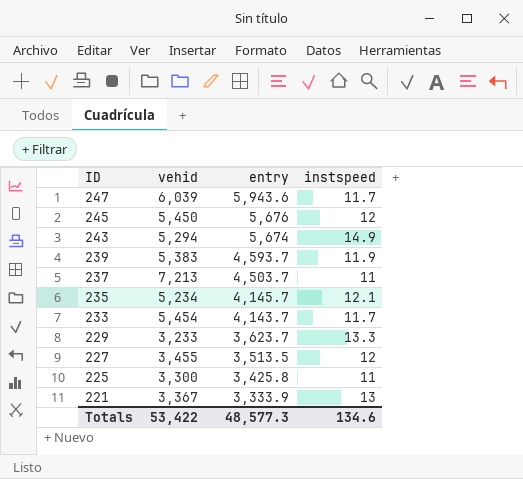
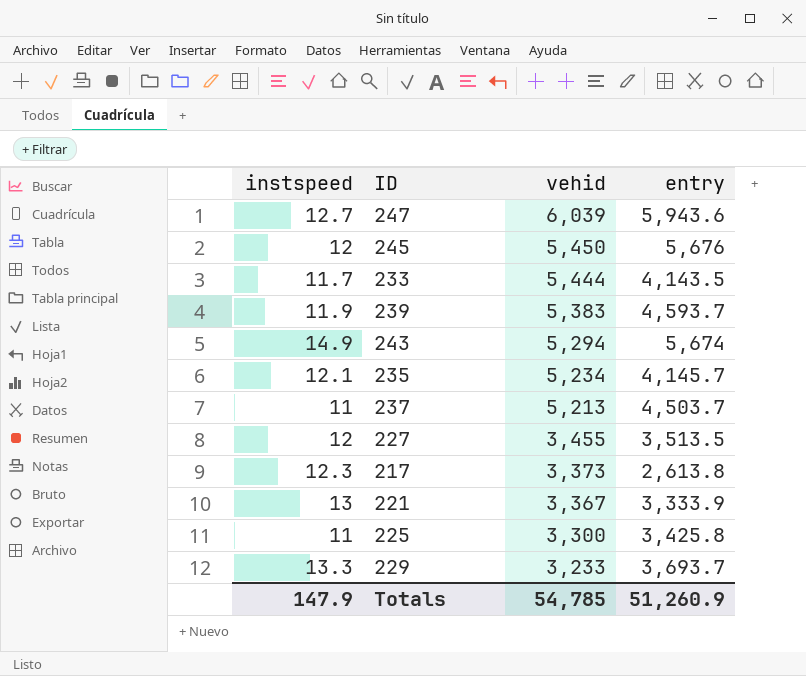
row order: ID descending -> vehid descending
column instspeed | position: 4 -> 1
247 | instspeed: 11.7 -> 12.7
233 | vehid: 5,454 -> 5,444
233 | entry: 4,143.7 -> 4,143.5
237 | vehid: 7,213 -> 5,213
row 217: none -> 12.3 | 3,373 | 2,613.8
229 | entry: 3,623.7 -> 3,693.7
Totals | instspeed: 134.6 -> 147.9
Totals | vehid: 53,422 -> 54,785
Totals | entry: 48,577.3 -> 51,260.9

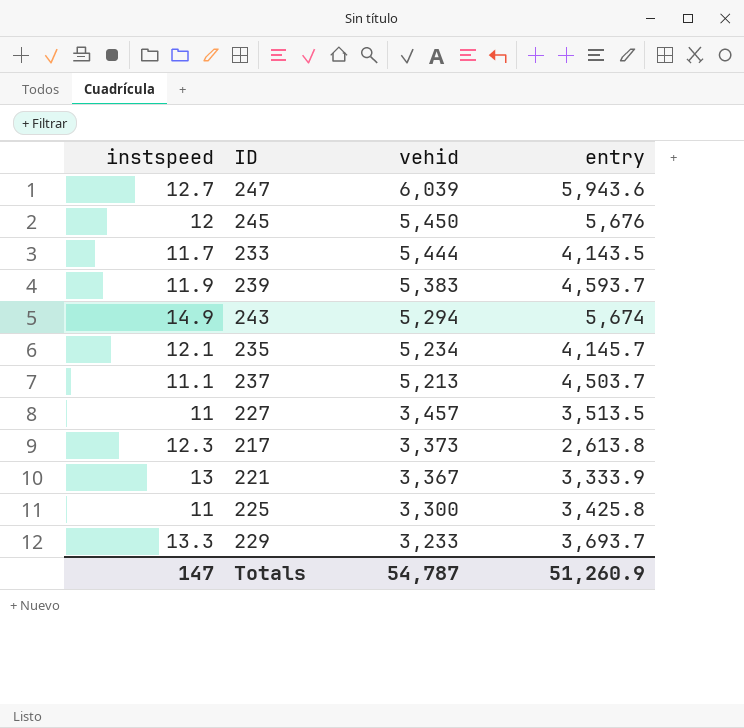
237 | instspeed: 11 -> 11.1
227 | instspeed: 12 -> 11
227 | vehid: 3,455 -> 3,457
Totals | instspeed: 147.9 -> 147
Totals | vehid: 54,785 -> 54,787

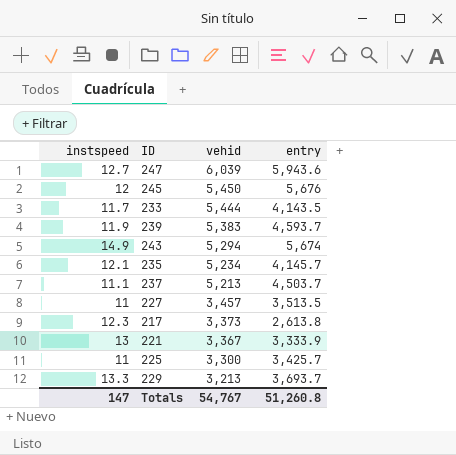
225 | entry: 3,425.8 -> 3,425.7
229 | vehid: 3,233 -> 3,213
Totals | vehid: 54,787 -> 54,767
Totals | entry: 51,260.9 -> 51,260.8

